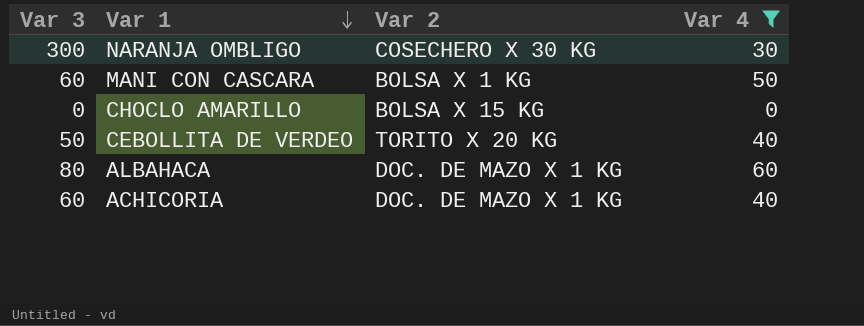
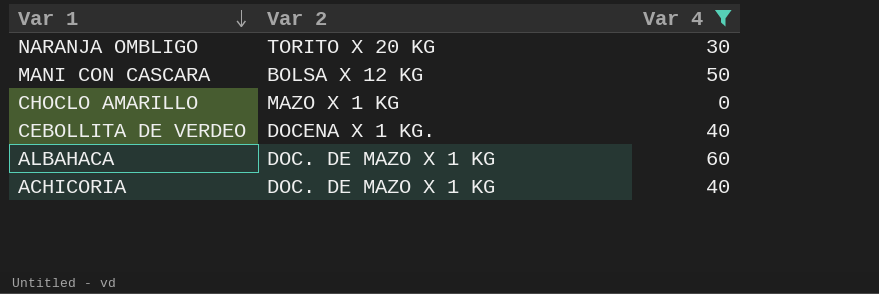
column Var 3 | position: 1 -> none
NARANJA OMBLIGO | Var 2: COSECHERO X 30 KG -> TORITO X 20 KG
MANI CON CASCARA | Var 2: BOLSA X 1 KG -> BOLSA X 12 KG
CHOCLO AMARILLO | Var 2: BOLSA X 15 KG -> MAZO X 1 KG
CEBOLLITA DE VERDEO | Var 2: TORITO X 20 KG -> DOCENA X 1 KG.

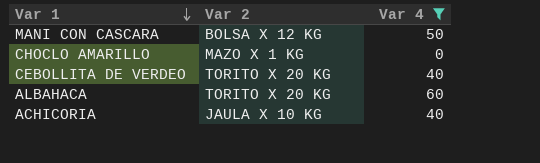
row NARANJA OMBLIGO: TORITO X 20 KG | 30 -> none
CEBOLLITA DE VERDEO | Var 2: DOCENA X 1 KG. -> TORITO X 20 KG
ALBAHACA | Var 2: DOC. DE MAZO X 1 KG -> TORITO X 20 KG
ACHICORIA | Var 2: DOC. DE MAZO X 1 KG -> JAULA X 10 KG

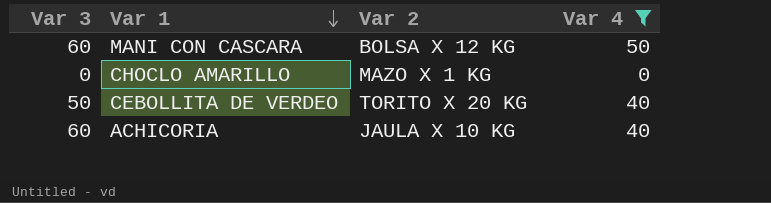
column Var 3 | position: none -> 1
row ALBAHACA: TORITO X 20 KG | 60 -> none

